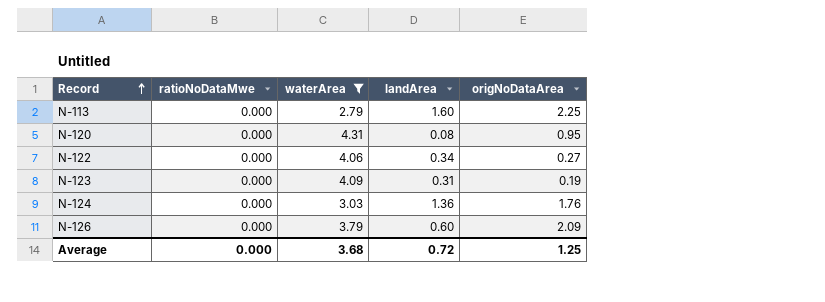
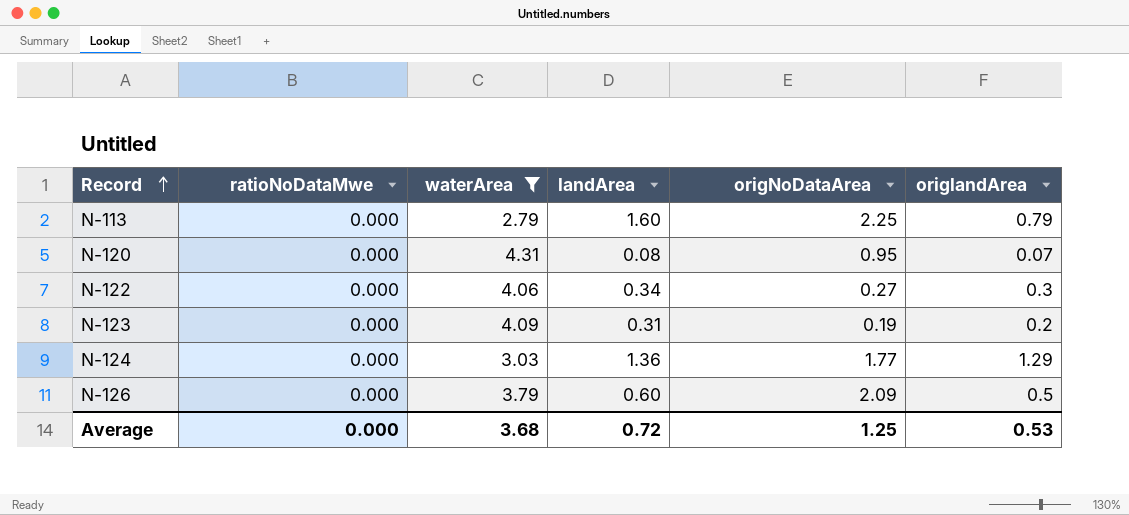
column origlandArea | position: none -> 6
N-124 | origNoDataArea: 1.76 -> 1.77

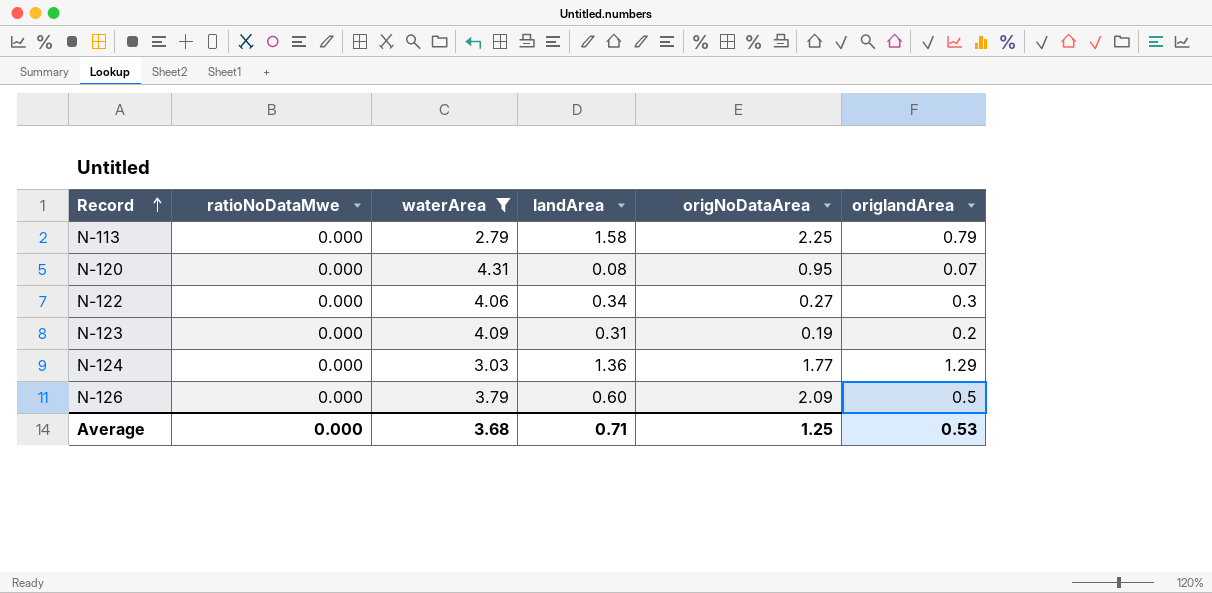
N-113 | landArea: 1.60 -> 1.58
Average | landArea: 0.72 -> 0.71

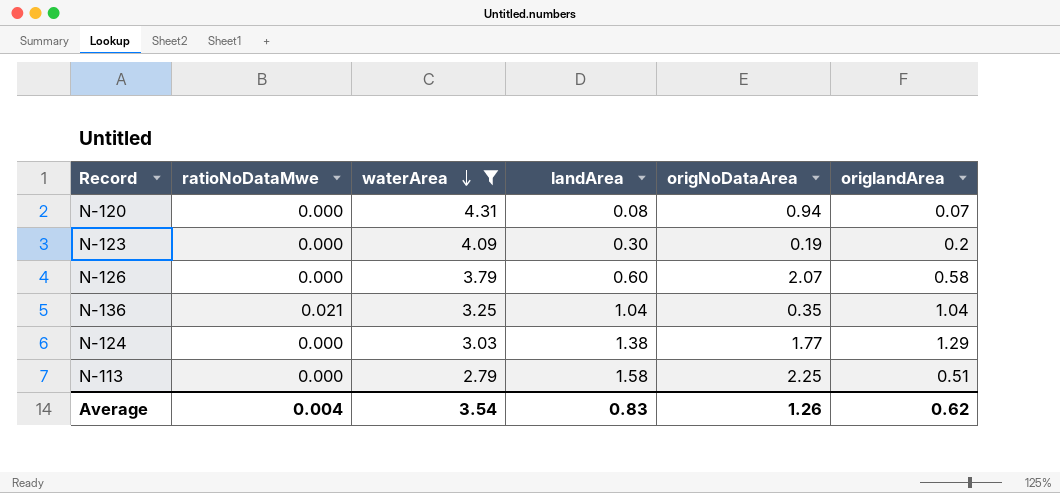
row order: Record ascending -> waterArea descending
row N-122: 0.000 | 4.06 | 0.34 | 0.27 | 0.3 -> none
N-120 | origNoDataArea: 0.95 -> 0.94
N-123 | landArea: 0.31 -> 0.30
N-126 | origNoDataArea: 2.09 -> 2.07
N-126 | origlandArea: 0.5 -> 0.58
row N-136: none -> 0.021 | 3.25 | 1.04 | 0.35 | 1.04
N-124 | landArea: 1.36 -> 1.38
N-113 | origlandArea: 0.79 -> 0.51
Average | ratioNoDataMwe: 0.000 -> 0.004
Average | waterArea: 3.68 -> 3.54
Average | landArea: 0.71 -> 0.83
Average | origNoDataArea: 1.25 -> 1.26
Average | origlandArea: 0.53 -> 0.62

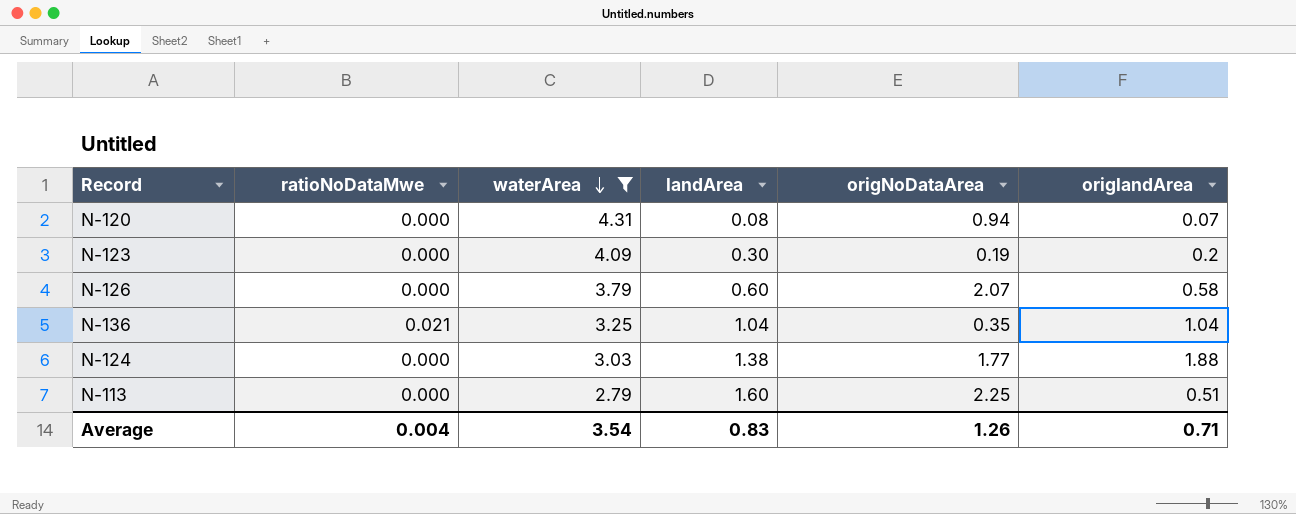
N-124 | origlandArea: 1.29 -> 1.88
N-113 | landArea: 1.58 -> 1.60
Average | origlandArea: 0.62 -> 0.71

